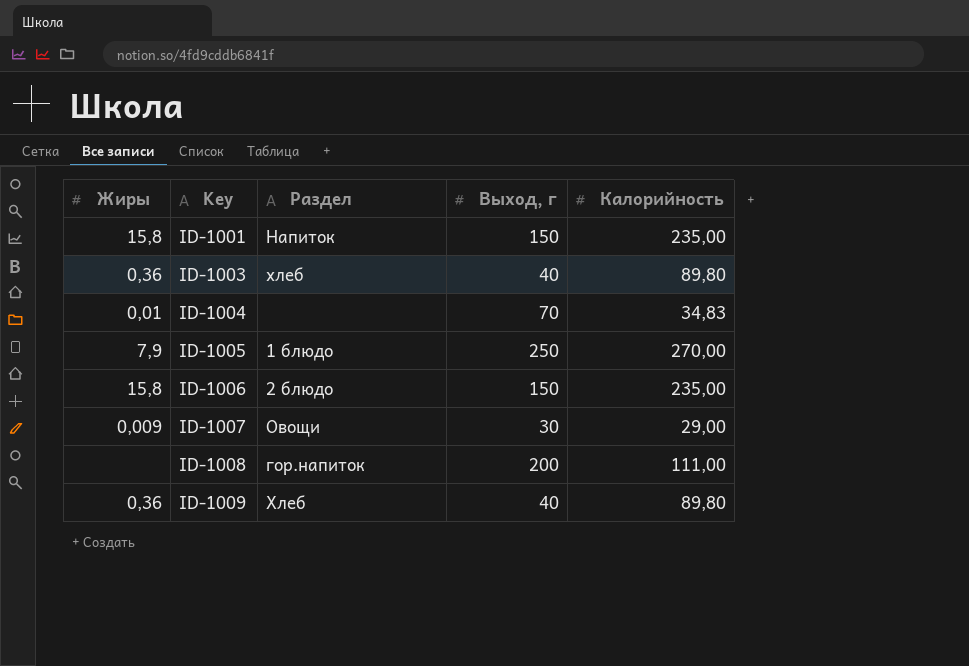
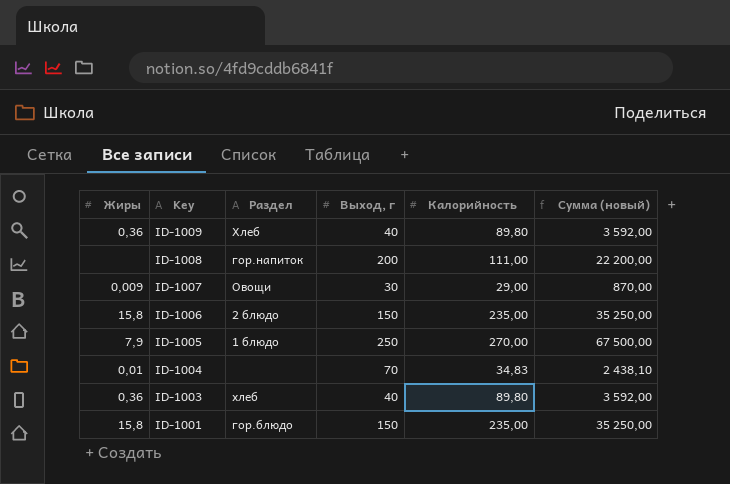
row order: Key ascending -> Key descending
column Сумма (новый) | formula: none -> [Выход, г] * [Калорийность]
ID-1001 | Раздел: Напиток -> гор.блюдо

